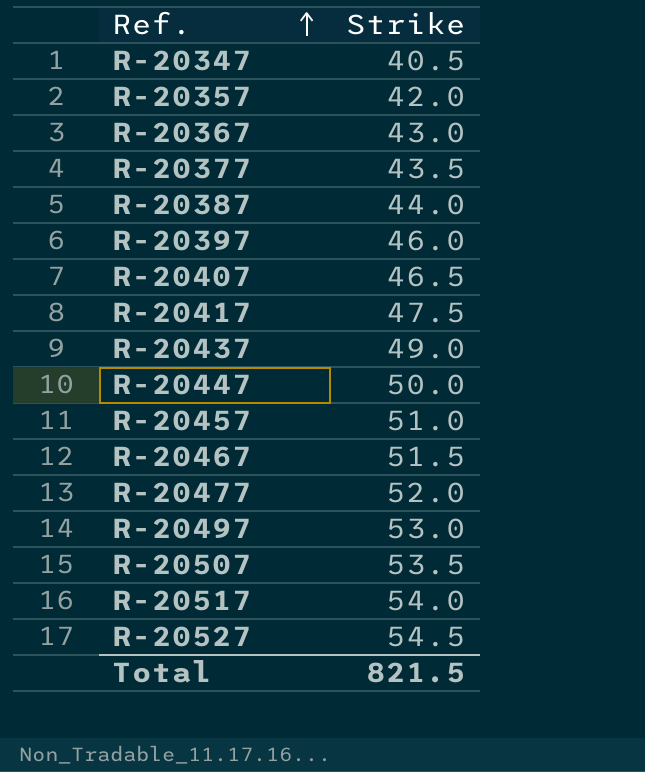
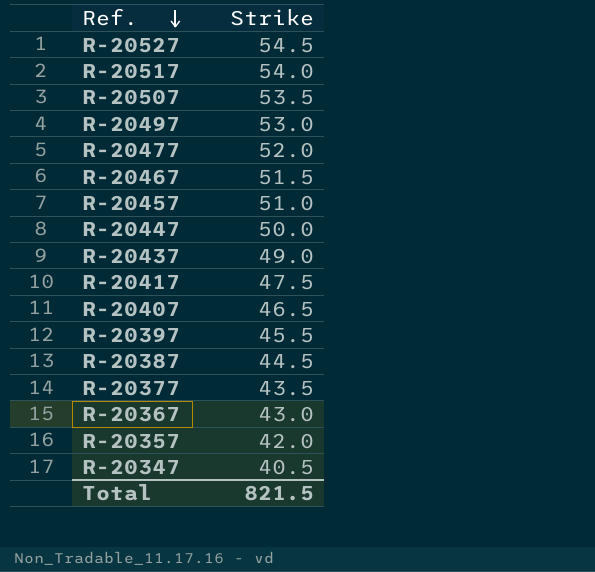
row order: Ref. ascending -> Ref. descending
R-20397 | Strike: 46.0 -> 45.5
R-20387 | Strike: 44.0 -> 44.5

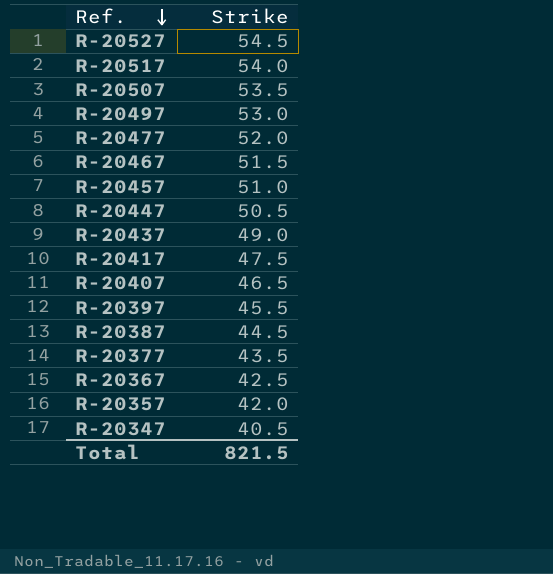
R-20447 | Strike: 50.0 -> 50.5
R-20367 | Strike: 43.0 -> 42.5

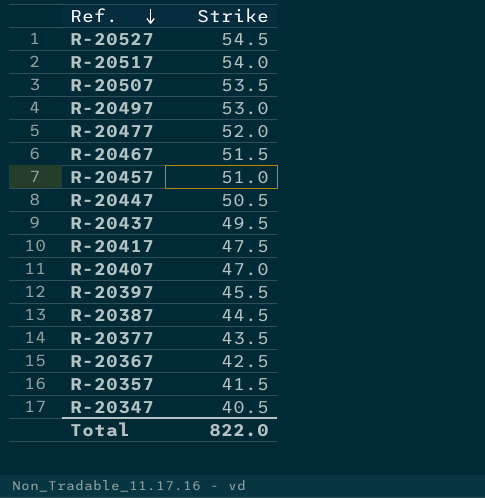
R-20437 | Strike: 49.0 -> 49.5
R-20407 | Strike: 46.5 -> 47.0
R-20357 | Strike: 42.0 -> 41.5
Total | Strike: 821.5 -> 822.0

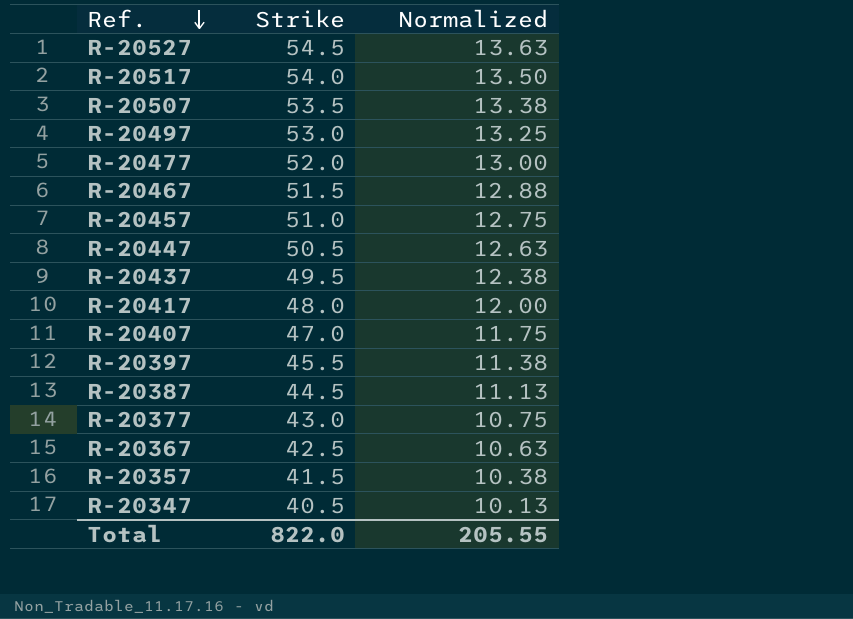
column Normalized | formula: none -> [Strike] * 0.25
R-20417 | Strike: 47.5 -> 48.0
R-20377 | Strike: 43.5 -> 43.0

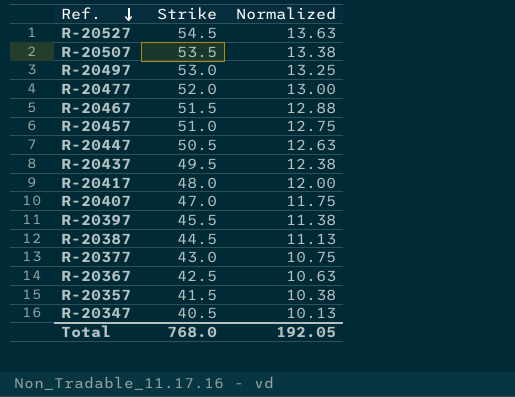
row R-20517: 54.0 | 13.50 -> none
Total | Strike: 822.0 -> 768.0
Total | Normalized: 205.55 -> 192.05

